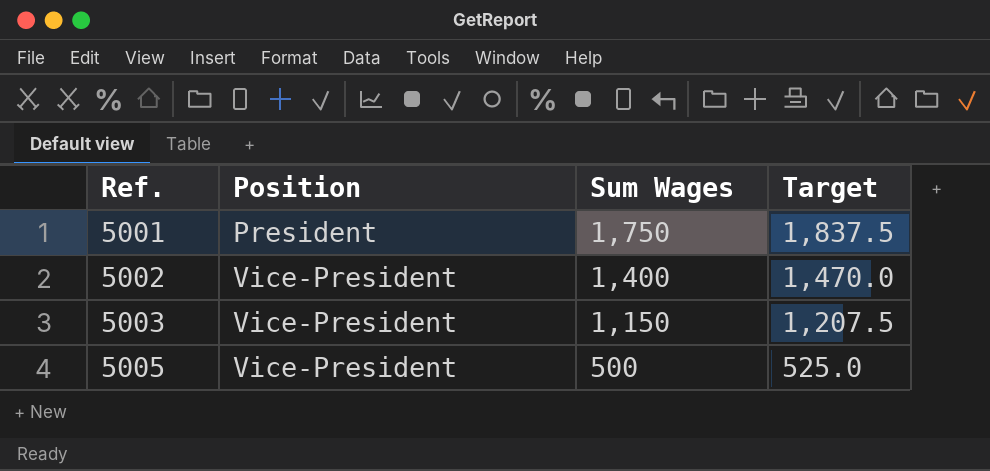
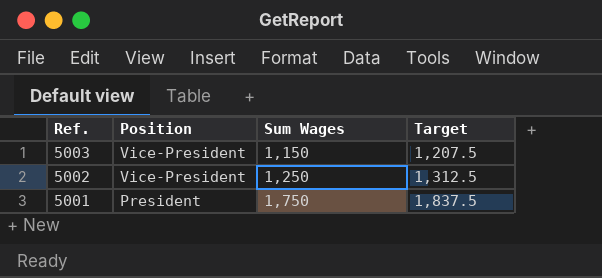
row order: Ref. ascending -> Ref. descending
row 5005: Vice-President | 500 | 525.0 -> none
5002 | Sum Wages: 1,400 -> 1,250
5002 | Target: 1,470.0 -> 1,312.5

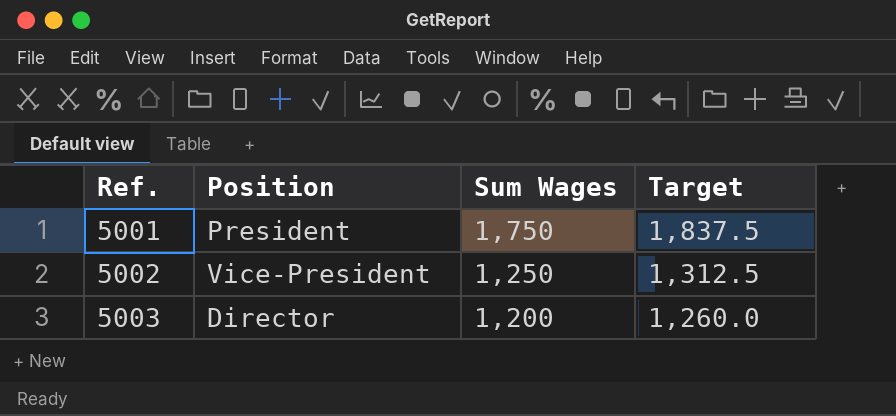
row order: Ref. descending -> Ref. ascending
5003 | Position: Vice-President -> Director
5003 | Sum Wages: 1,150 -> 1,200
5003 | Target: 1,207.5 -> 1,260.0

